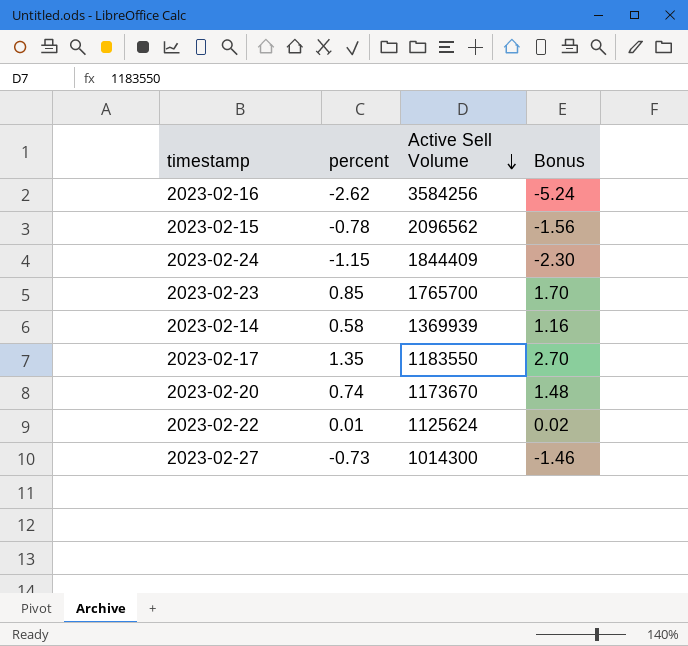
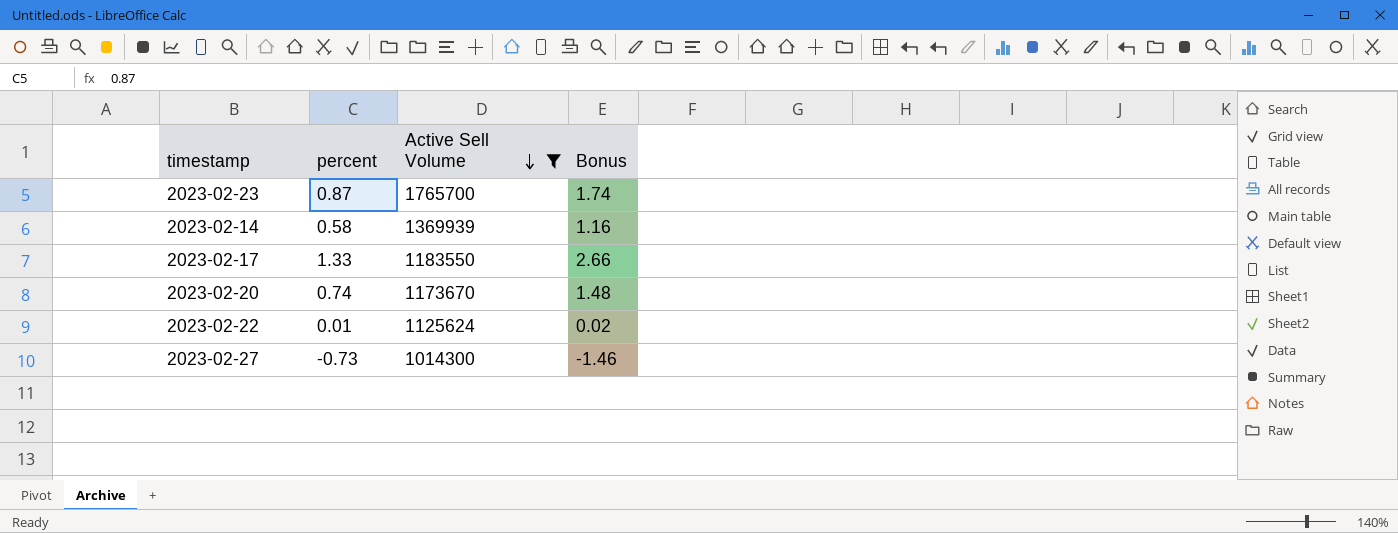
filter: none -> Active Sell Volume <= 1765700
2023-02-23 | percent: 0.85 -> 0.87
2023-02-23 | Bonus: 1.70 -> 1.74
2023-02-17 | percent: 1.35 -> 1.33
2023-02-17 | Bonus: 2.70 -> 2.66

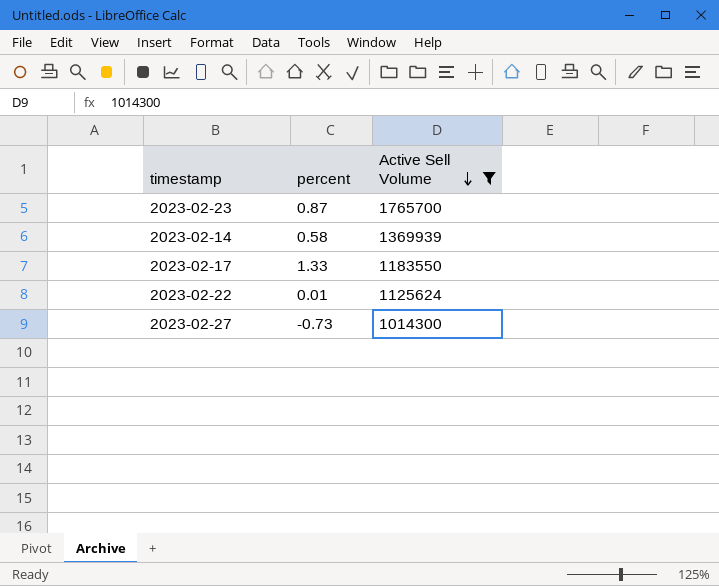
column Bonus | formula: [percent] * 2 -> none
row 2023-02-20: 0.74 | 1173670 | 1.48 -> none

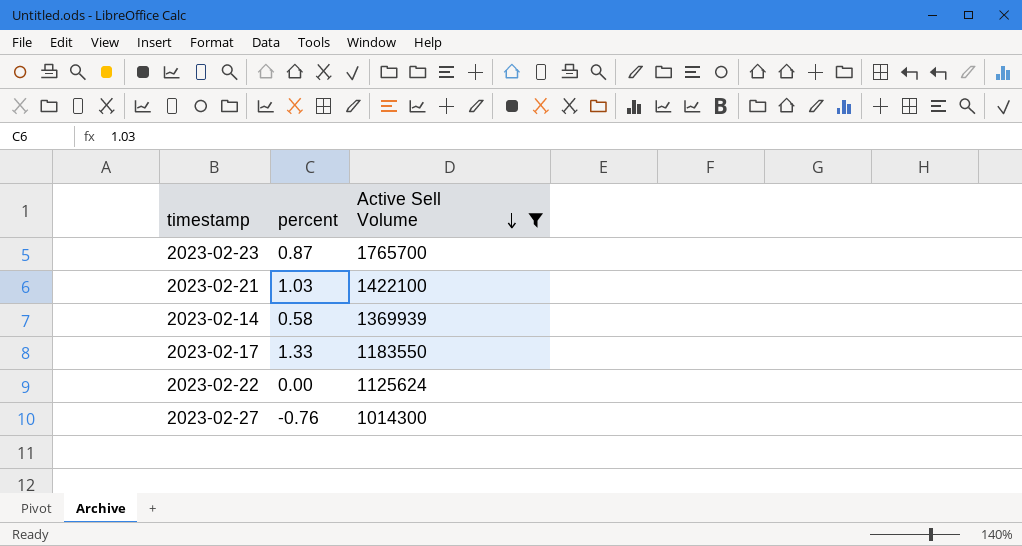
row 2023-02-21: none -> 1.03 | 1422100
2023-02-22 | percent: 0.01 -> 0.00
2023-02-27 | percent: -0.73 -> -0.76

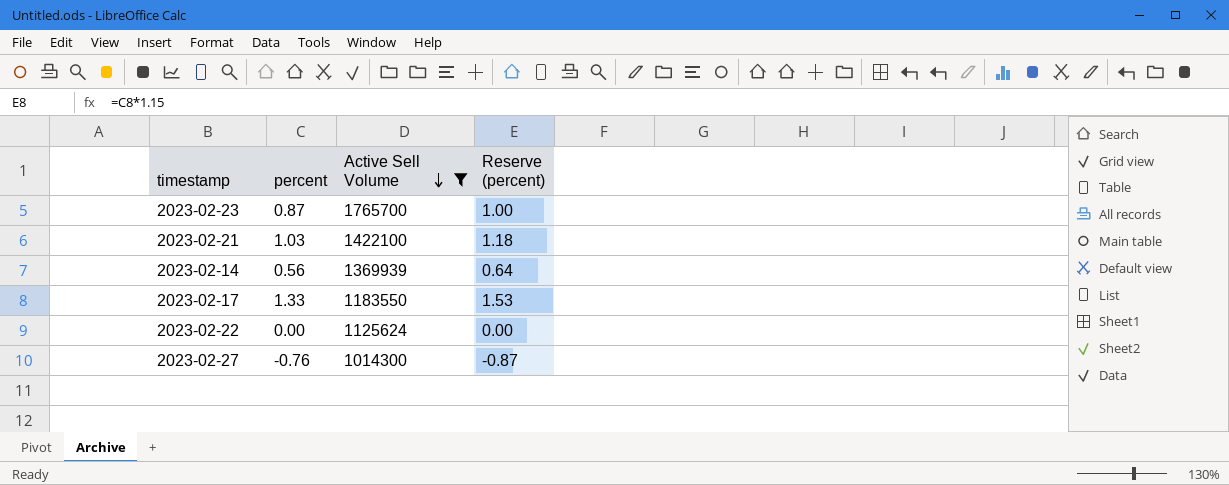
column Reserve (percent) | formula: none -> [percent] * 1.15
2023-02-14 | percent: 0.58 -> 0.56

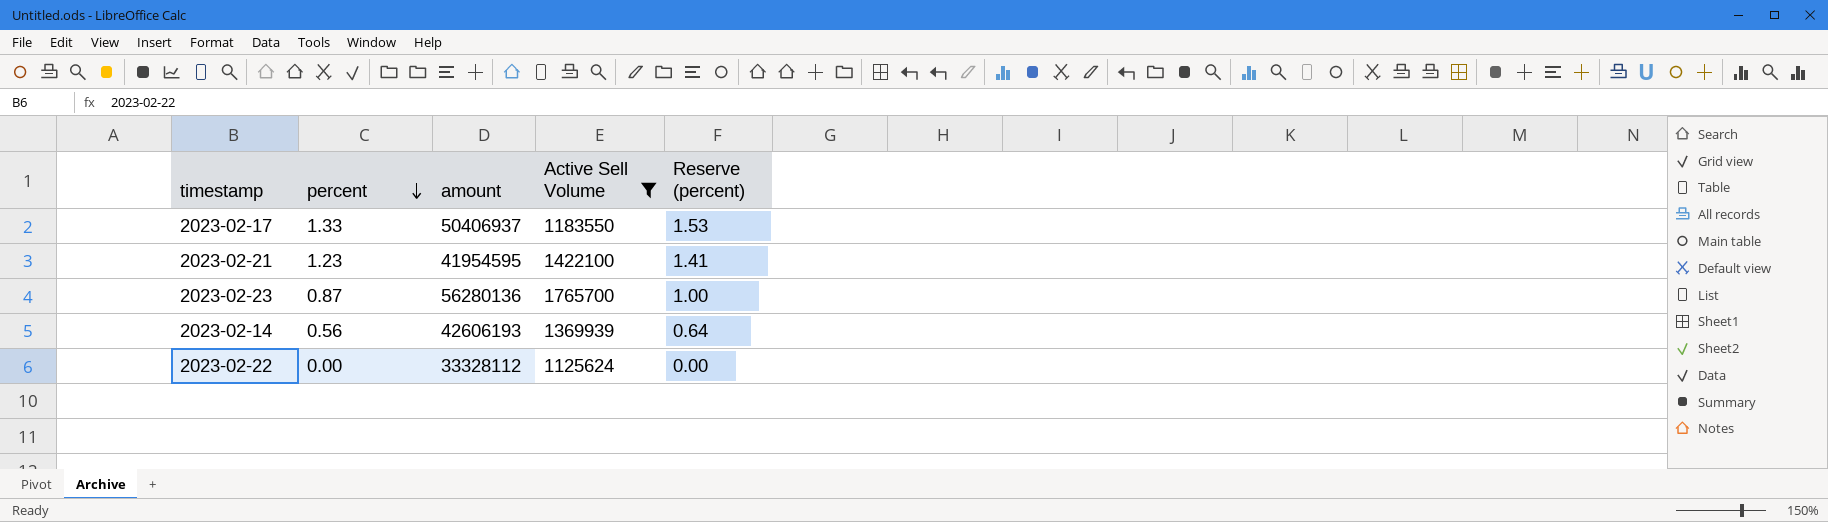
row order: Active Sell Volume descending -> percent descending
column amount | position: none -> 3
row 2023-02-27: -0.76 | 1014300 | -0.87 -> none
2023-02-21 | percent: 1.03 -> 1.23
2023-02-21 | Reserve (percent): 1.18 -> 1.41

